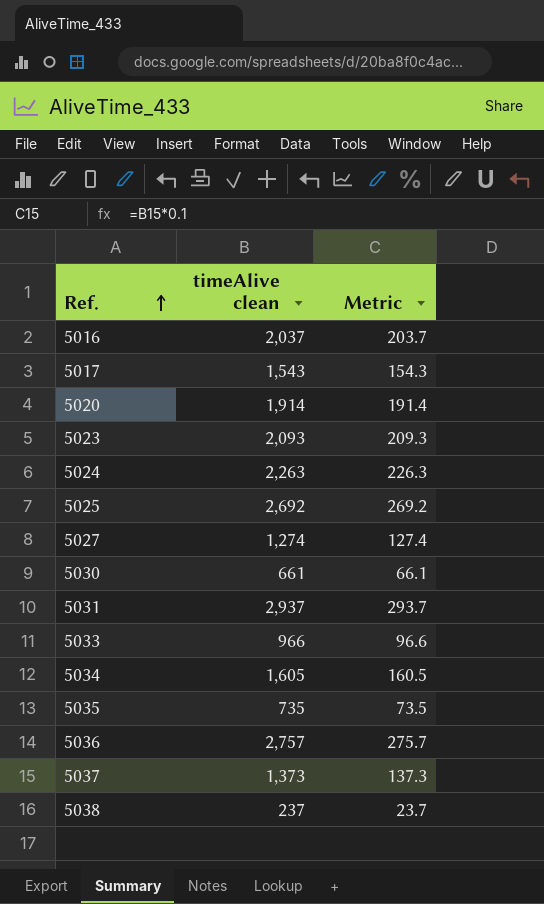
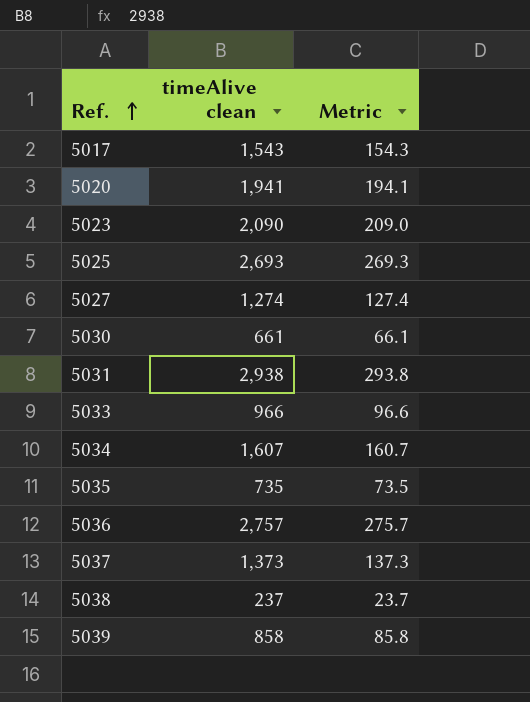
row 5016: 2,037 | 203.7 -> none
row 5024: 2,263 | 226.3 -> none
5020 | timeAlive clean: 1,914 -> 1,941
5020 | Metric: 191.4 -> 194.1
5023 | timeAlive clean: 2,093 -> 2,090
5023 | Metric: 209.3 -> 209.0
5025 | timeAlive clean: 2,692 -> 2,693
5025 | Metric: 269.2 -> 269.3
5031 | timeAlive clean: 2,937 -> 2,938
5031 | Metric: 293.7 -> 293.8
5034 | timeAlive clean: 1,605 -> 1,607
5034 | Metric: 160.5 -> 160.7
row 5039: none -> 858 | 85.8

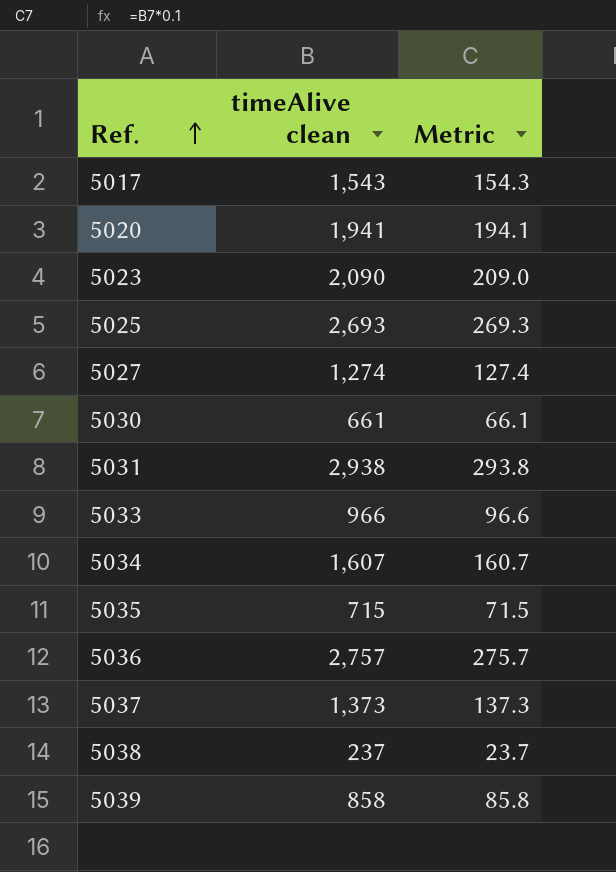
5035 | timeAlive clean: 735 -> 715
5035 | Metric: 73.5 -> 71.5

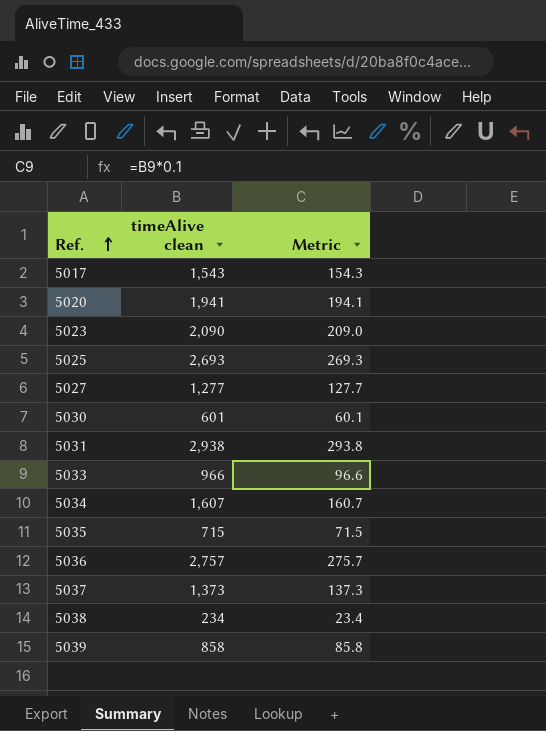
5027 | timeAlive clean: 1,274 -> 1,277
5027 | Metric: 127.4 -> 127.7
5030 | timeAlive clean: 661 -> 601
5030 | Metric: 66.1 -> 60.1
5038 | timeAlive clean: 237 -> 234
5038 | Metric: 23.7 -> 23.4

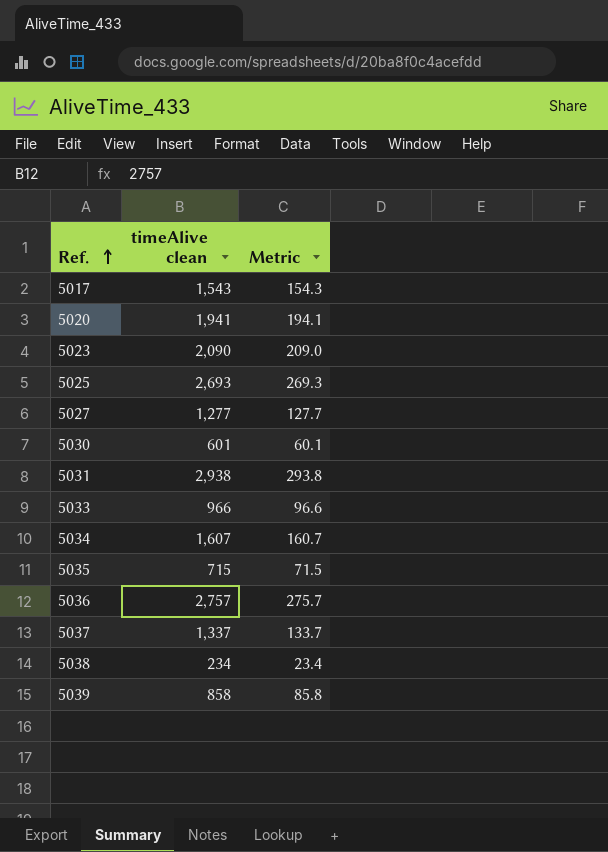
5037 | timeAlive clean: 1,373 -> 1,337
5037 | Metric: 137.3 -> 133.7

